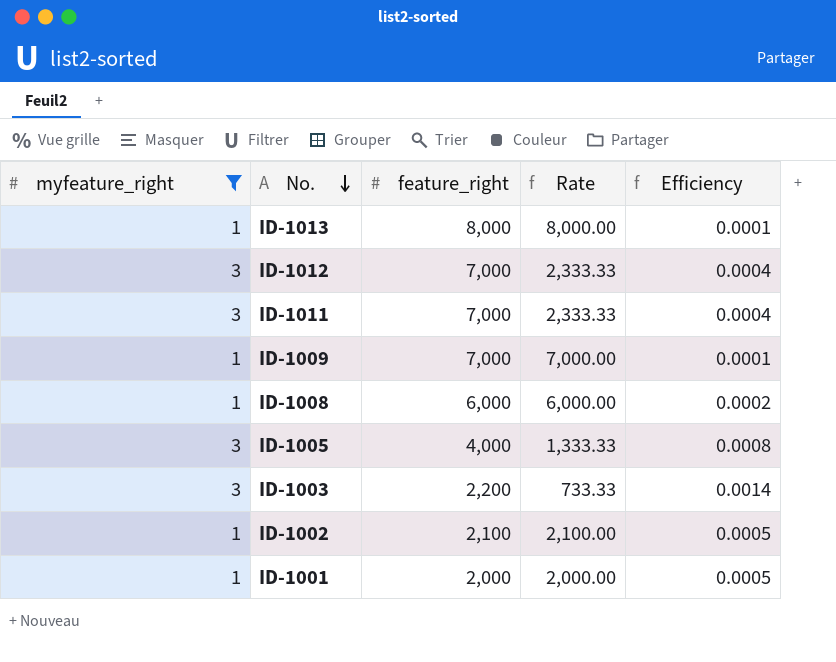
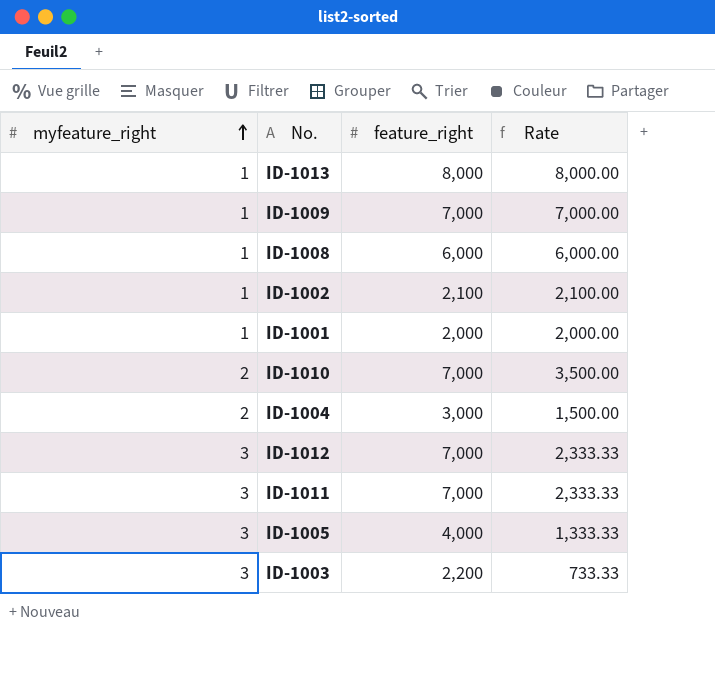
filter: myfeature_right != 2 -> none
row order: No. descending -> myfeature_right ascending
column Efficiency | formula: [myfeature_right] / [feature_right] -> none

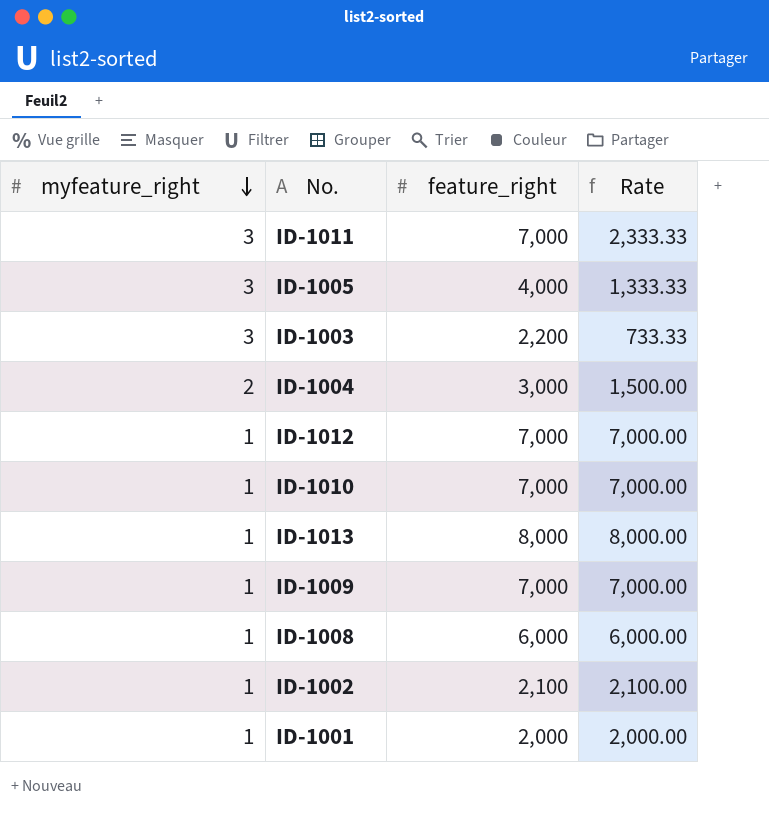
row order: myfeature_right ascending -> myfeature_right descending
ID-1012 | myfeature_right: 3 -> 1
ID-1012 | Rate: 2,333.33 -> 7,000.00
ID-1010 | myfeature_right: 2 -> 1
ID-1010 | Rate: 3,500.00 -> 7,000.00

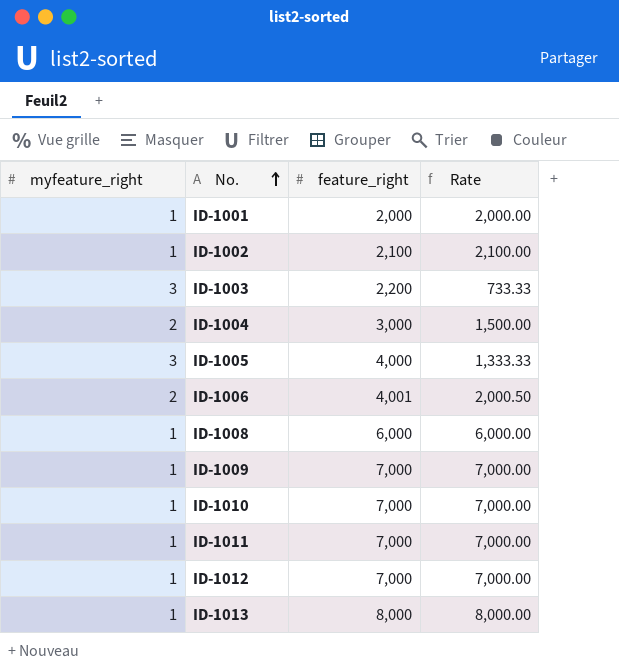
row order: myfeature_right descending -> No. ascending
row ID-1006: none -> 2 | 4,001 | 2,000.50
ID-1011 | myfeature_right: 3 -> 1
ID-1011 | Rate: 2,333.33 -> 7,000.00

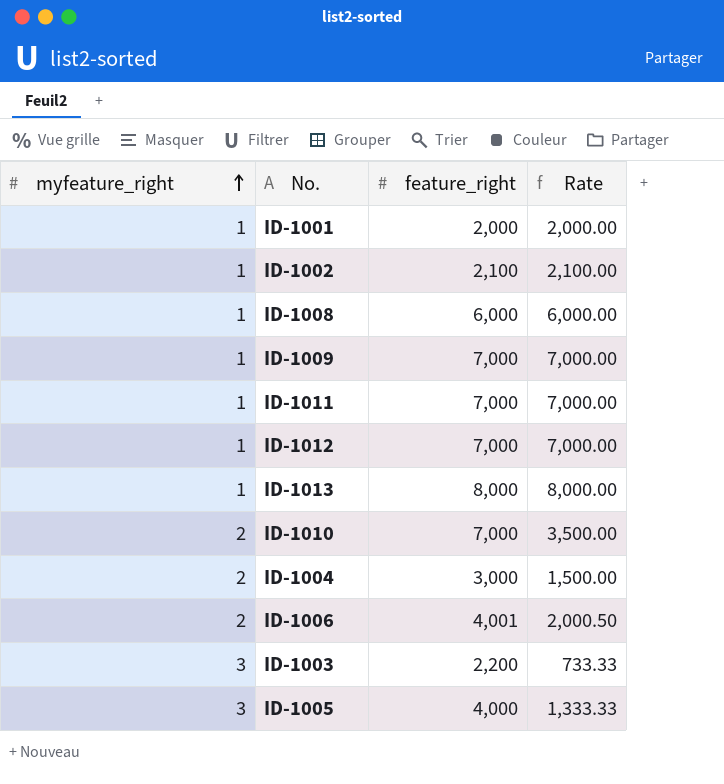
row order: No. ascending -> myfeature_right ascending
ID-1010 | myfeature_right: 1 -> 2
ID-1010 | Rate: 7,000.00 -> 3,500.00

